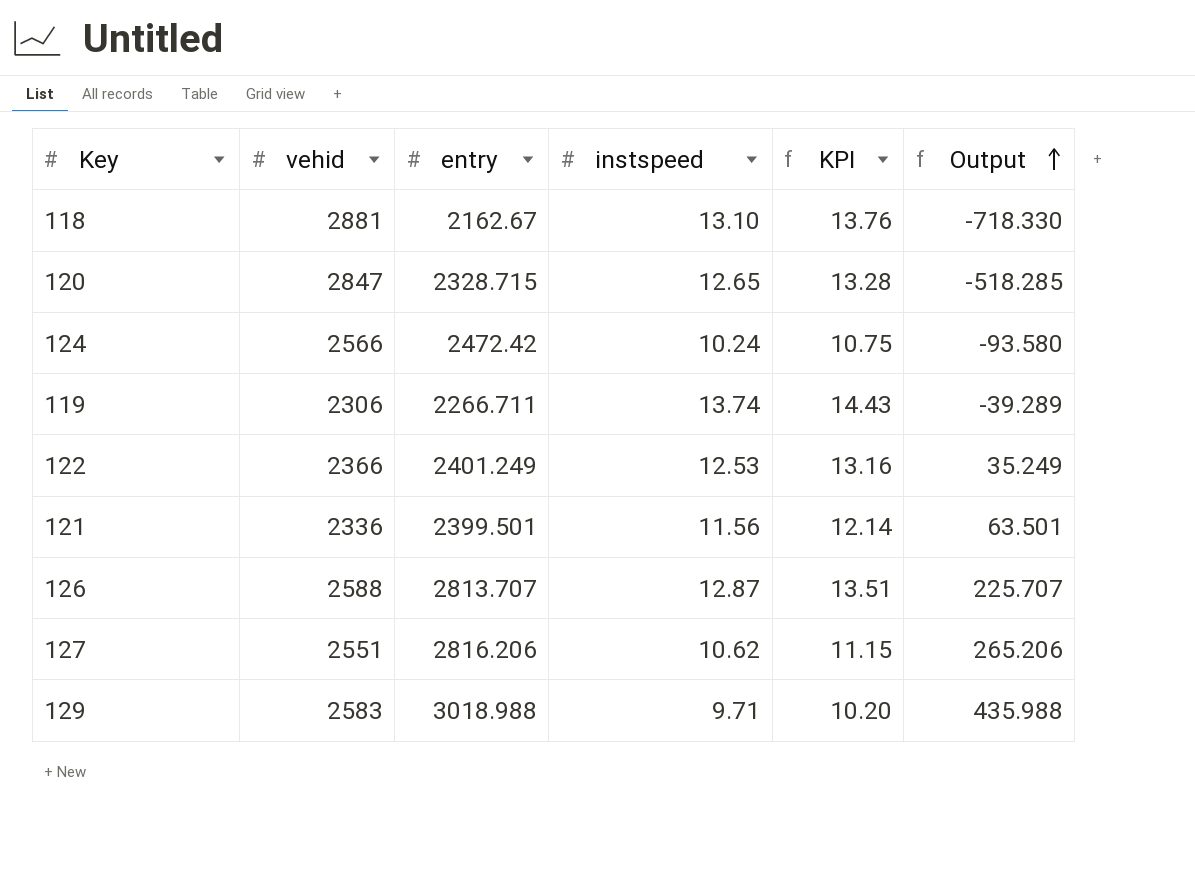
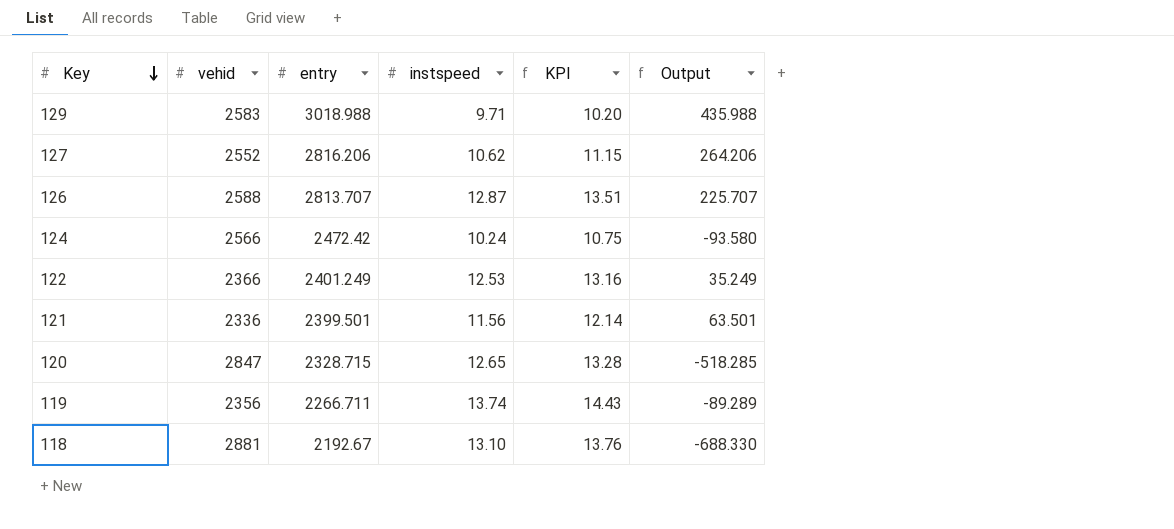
row order: Output ascending -> Key descending
127 | vehid: 2551 -> 2552
127 | Output: 265.206 -> 264.206
119 | vehid: 2306 -> 2356
119 | Output: -39.289 -> -89.289
118 | entry: 2162.67 -> 2192.67
118 | Output: -718.330 -> -688.330

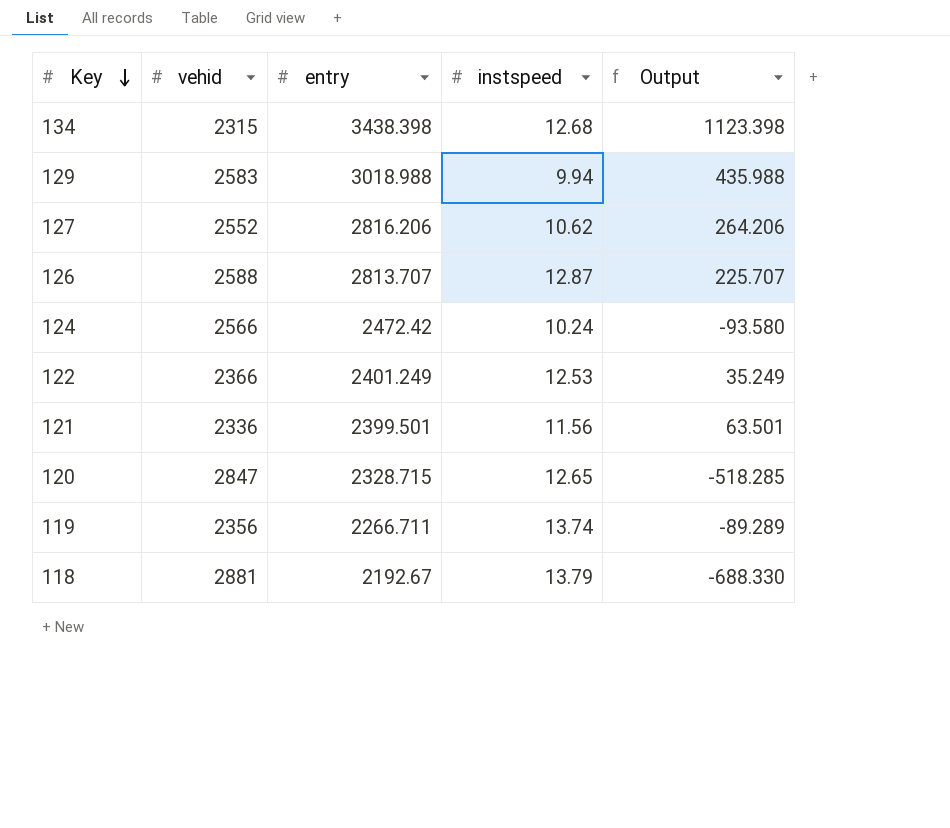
column KPI | formula: [instspeed] * 1.05 -> none
row 134: none -> 2315 | 3438.398 | 12.68 | 1123.398
129 | instspeed: 9.71 -> 9.94
118 | instspeed: 13.10 -> 13.79

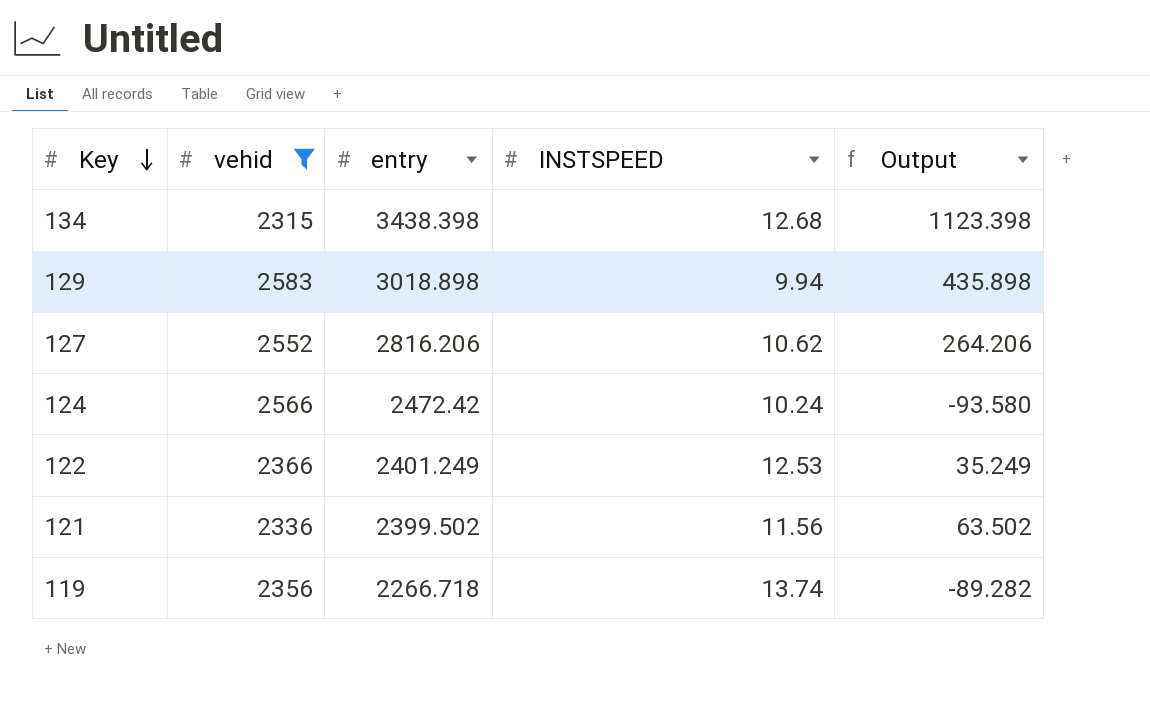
filter: none -> vehid <= 2583
column name: instspeed -> INSTSPEED
129 | entry: 3018.988 -> 3018.898
129 | Output: 435.988 -> 435.898
121 | entry: 2399.501 -> 2399.502
121 | Output: 63.501 -> 63.502
119 | entry: 2266.711 -> 2266.718
119 | Output: -89.289 -> -89.282

